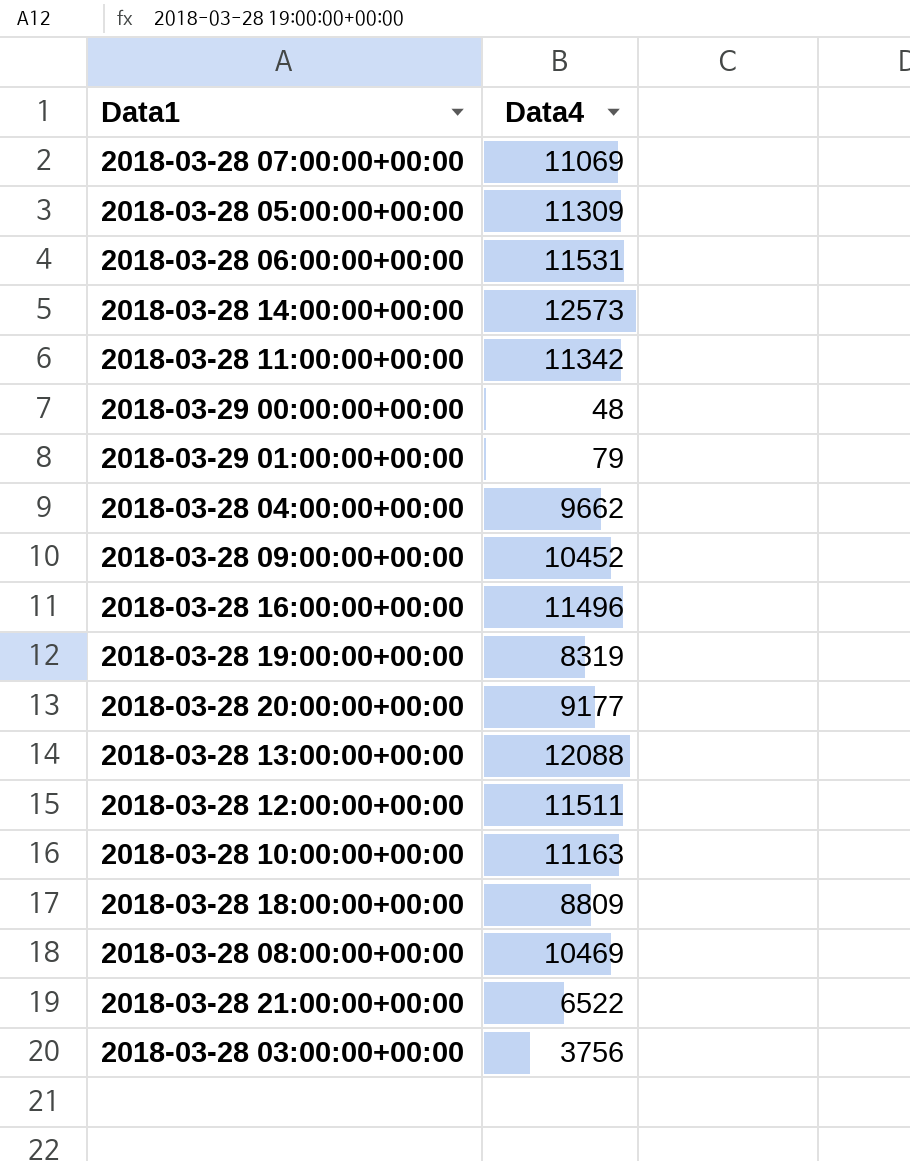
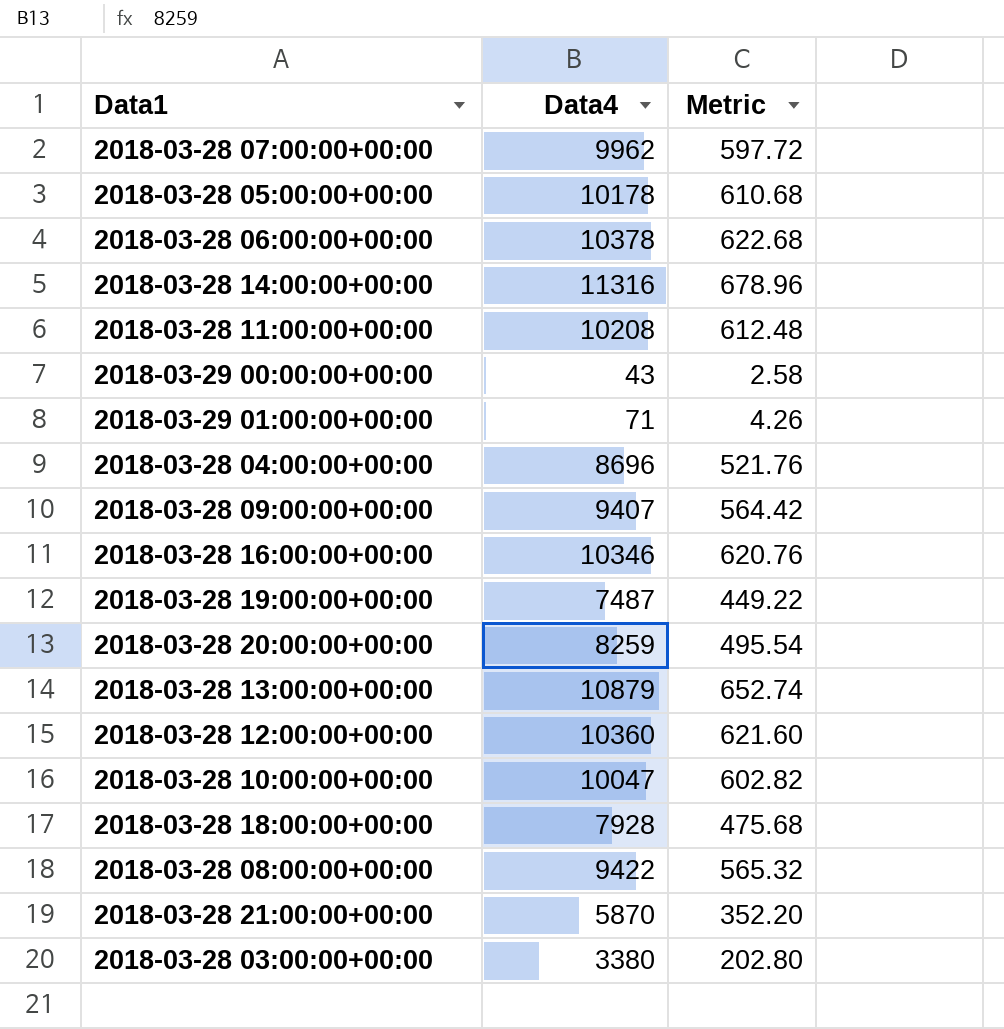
column Metric | formula: none -> [Data4] * 0.06
2018-03-28 07:00:00+00:00 | Data4: 11069 -> 9962
2018-03-28 05:00:00+00:00 | Data4: 11309 -> 10178
2018-03-28 06:00:00+00:00 | Data4: 11531 -> 10378
2018-03-28 14:00:00+00:00 | Data4: 12573 -> 11316
2018-03-28 11:00:00+00:00 | Data4: 11342 -> 10208
2018-03-29 00:00:00+00:00 | Data4: 48 -> 43
2018-03-29 01:00:00+00:00 | Data4: 79 -> 71
2018-03-28 04:00:00+00:00 | Data4: 9662 -> 8696
2018-03-28 09:00:00+00:00 | Data4: 10452 -> 9407
2018-03-28 16:00:00+00:00 | Data4: 11496 -> 10346
2018-03-28 19:00:00+00:00 | Data4: 8319 -> 7487
2018-03-28 20:00:00+00:00 | Data4: 9177 -> 8259
2018-03-28 13:00:00+00:00 | Data4: 12088 -> 10879
2018-03-28 12:00:00+00:00 | Data4: 11511 -> 10360
2018-03-28 10:00:00+00:00 | Data4: 11163 -> 10047
2018-03-28 18:00:00+00:00 | Data4: 8809 -> 7928
2018-03-28 08:00:00+00:00 | Data4: 10469 -> 9422
2018-03-28 21:00:00+00:00 | Data4: 6522 -> 5870
2018-03-28 03:00:00+00:00 | Data4: 3756 -> 3380

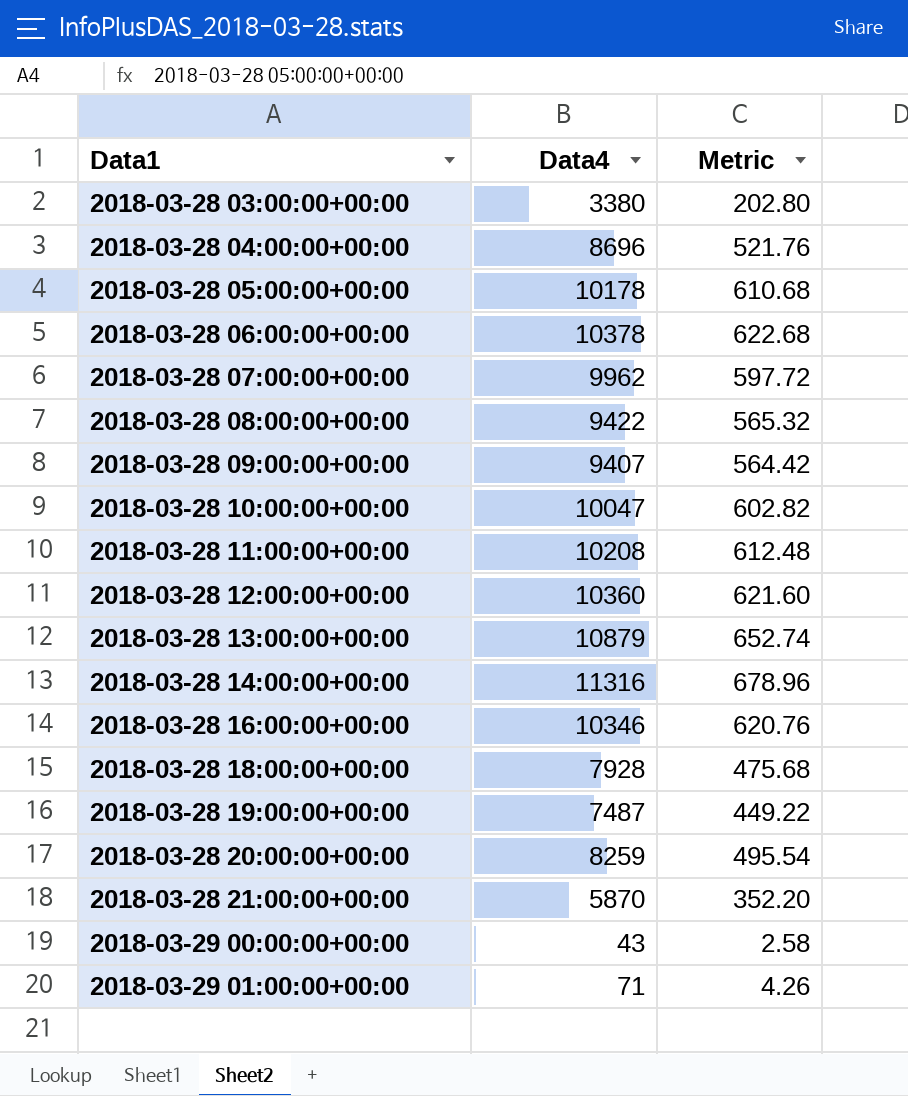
row order: none -> Data1 ascending

